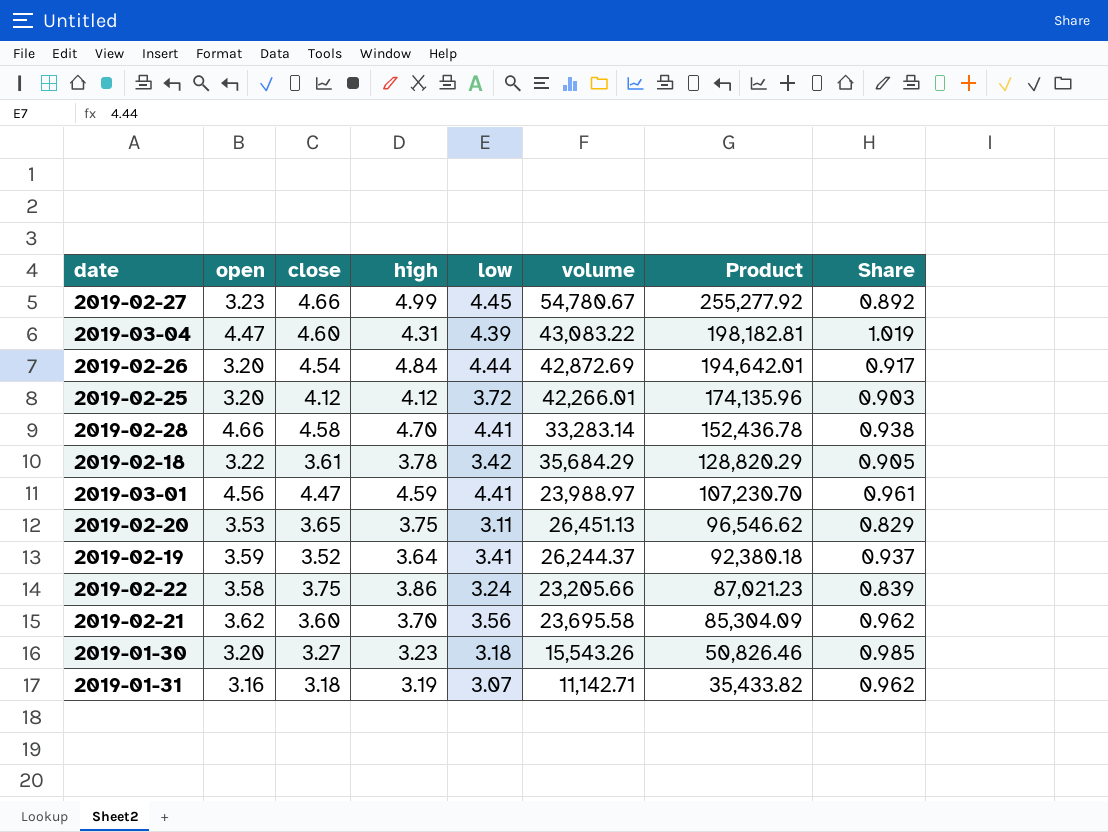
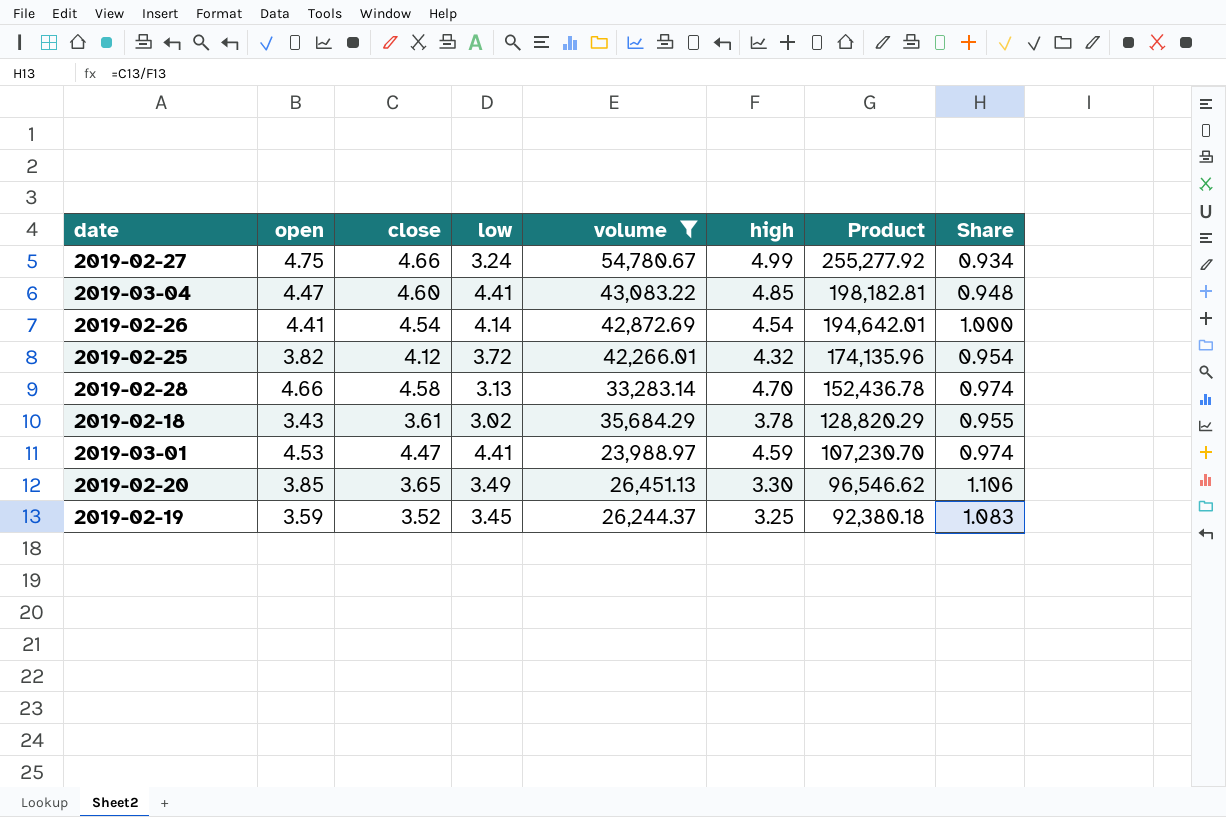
filter: none -> volume >= 23,988.97
column high | position: 4 -> 6
column Share | formula: [low] / [high] -> [close] / [high]
2019-02-27 | open: 3.23 -> 4.75
2019-02-27 | low: 4.45 -> 3.24
2019-03-04 | low: 4.39 -> 4.41
2019-03-04 | high: 4.31 -> 4.85
2019-02-26 | open: 3.20 -> 4.41
2019-02-26 | low: 4.44 -> 4.14
2019-02-26 | high: 4.84 -> 4.54
2019-02-25 | open: 3.20 -> 3.82
2019-02-25 | high: 4.12 -> 4.32
2019-02-28 | low: 4.41 -> 3.13
2019-02-18 | open: 3.22 -> 3.43
2019-02-18 | low: 3.42 -> 3.02
2019-03-01 | open: 4.56 -> 4.53
2019-02-20 | open: 3.53 -> 3.85
2019-02-20 | low: 3.11 -> 3.49
2019-02-20 | high: 3.75 -> 3.30
2019-02-19 | low: 3.41 -> 3.45
2019-02-19 | high: 3.64 -> 3.25

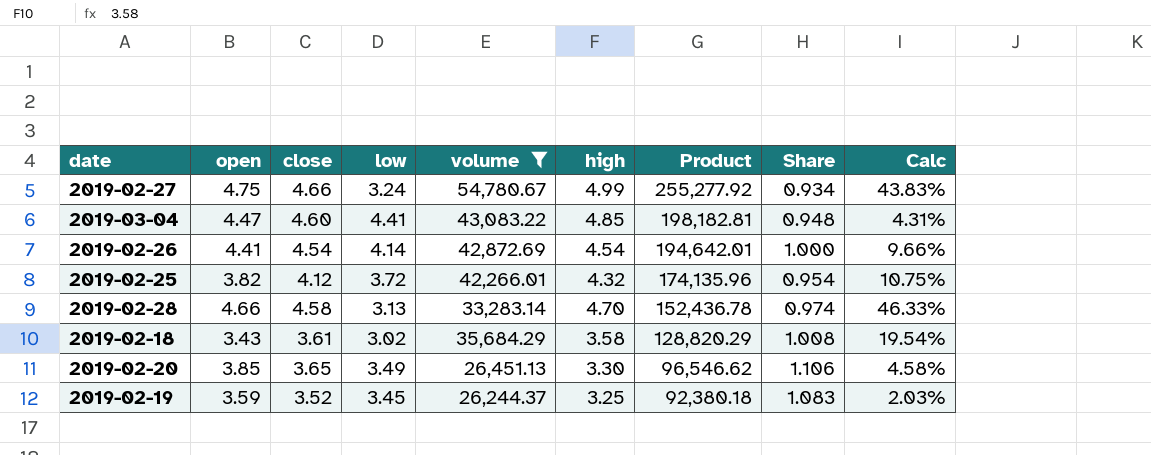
column Calc | formula: none -> ([close] - [low]) / [low]
row 2019-03-01: 4.53 | 4.47 | 4.41 | 23,988.97 | 4.59 | 107,230.70 | 0.974 -> none
2019-02-18 | high: 3.78 -> 3.58
2019-02-18 | Share: 0.955 -> 1.008

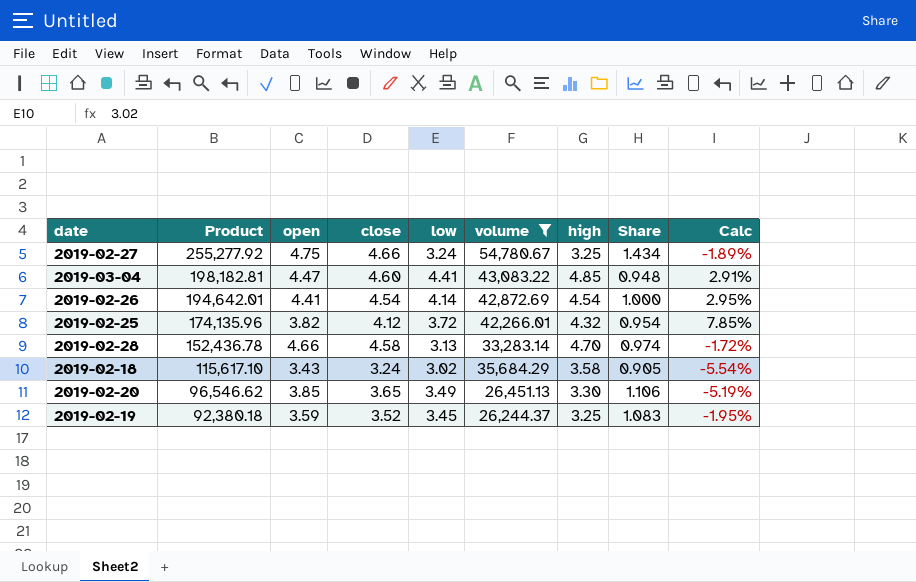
column Product | position: 7 -> 2
column Calc | formula: ([close] - [low]) / [low] -> ([close] - [open]) / [open]
2019-02-27 | high: 4.99 -> 3.25
2019-02-27 | Share: 0.934 -> 1.434
2019-02-18 | Product: 128,820.29 -> 115,617.10
2019-02-18 | close: 3.61 -> 3.24
2019-02-18 | Share: 1.008 -> 0.905

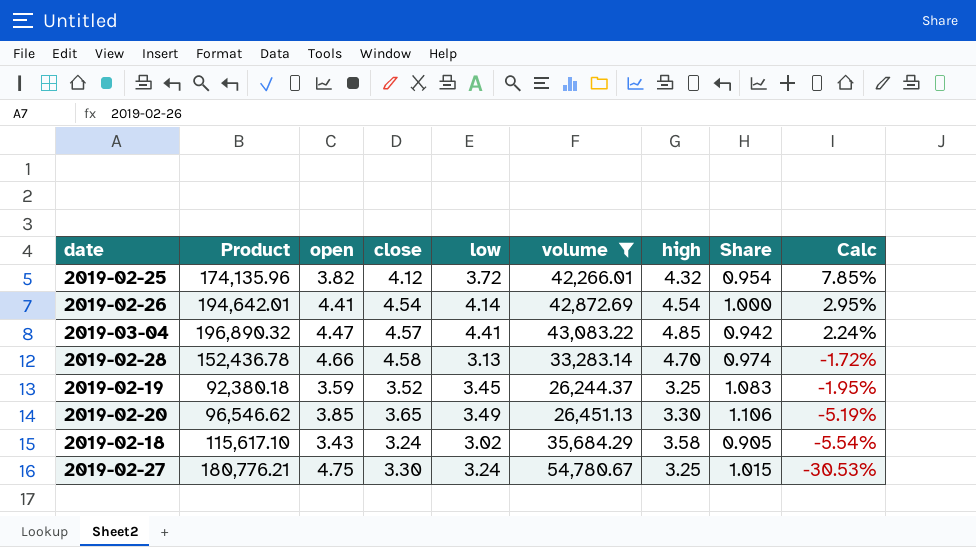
row order: Product descending -> Calc descending
2019-03-04 | Product: 198,182.81 -> 196,890.32
2019-03-04 | close: 4.60 -> 4.57
2019-03-04 | Share: 0.948 -> 0.942
2019-03-04 | Calc: 2.91% -> 2.24%
2019-02-27 | Product: 255,277.92 -> 180,776.21
2019-02-27 | close: 4.66 -> 3.30
2019-02-27 | Share: 1.434 -> 1.015
2019-02-27 | Calc: -1.89% -> -30.53%

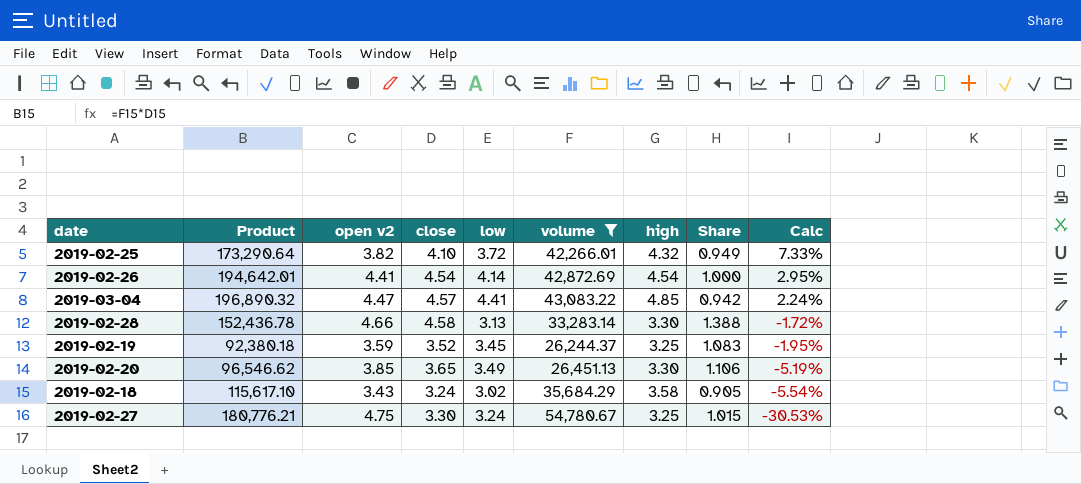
column name: open -> open v2
2019-02-25 | Product: 174,135.96 -> 173,290.64
2019-02-25 | close: 4.12 -> 4.10
2019-02-25 | Share: 0.954 -> 0.949
2019-02-25 | Calc: 7.85% -> 7.33%
2019-02-28 | high: 4.70 -> 3.30
2019-02-28 | Share: 0.974 -> 1.388

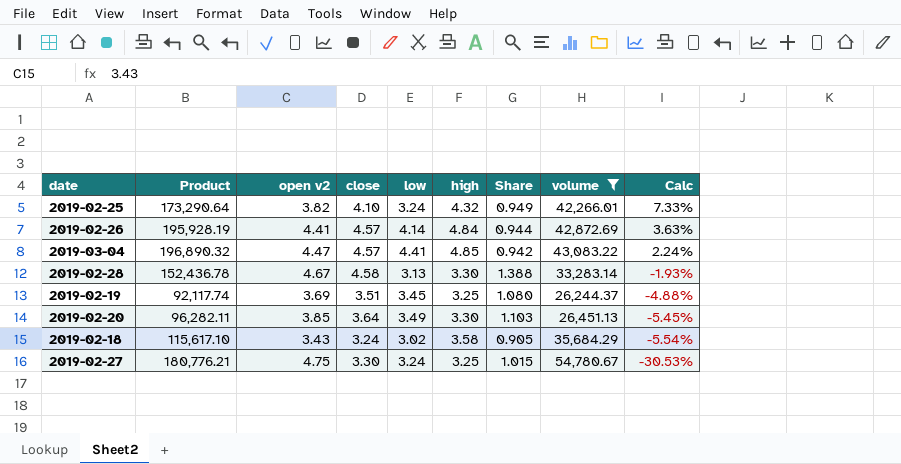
column volume | position: 6 -> 8
2019-02-25 | low: 3.72 -> 3.24
2019-02-26 | Product: 194,642.01 -> 195,928.19
2019-02-26 | close: 4.54 -> 4.57
2019-02-26 | high: 4.54 -> 4.84
2019-02-26 | Share: 1.000 -> 0.944
2019-02-26 | Calc: 2.95% -> 3.63%
2019-02-28 | open v2: 4.66 -> 4.67
2019-02-28 | Calc: -1.72% -> -1.93%
2019-02-19 | Product: 92,380.18 -> 92,117.74
2019-02-19 | open v2: 3.59 -> 3.69
2019-02-19 | close: 3.52 -> 3.51
2019-02-19 | Share: 1.083 -> 1.080
2019-02-19 | Calc: -1.95% -> -4.88%
2019-02-20 | Product: 96,546.62 -> 96,282.11
2019-02-20 | close: 3.65 -> 3.64
2019-02-20 | Share: 1.106 -> 1.103
2019-02-20 | Calc: -5.19% -> -5.45%

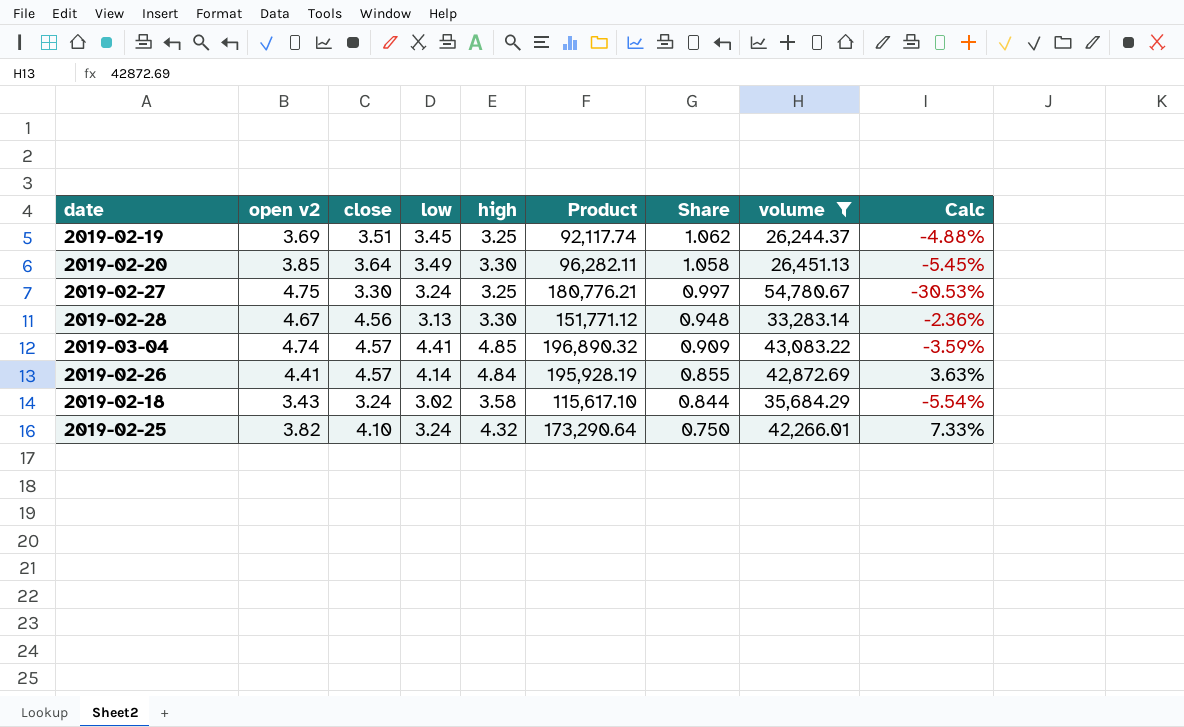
row order: Calc descending -> Share descending
column Product | position: 2 -> 6
column Share | formula: [close] / [high] -> [low] / [high]
2019-02-28 | close: 4.58 -> 4.56
2019-02-28 | Product: 152,436.78 -> 151,771.12
2019-02-28 | Calc: -1.93% -> -2.36%
2019-03-04 | open v2: 4.47 -> 4.74
2019-03-04 | Calc: 2.24% -> -3.59%

